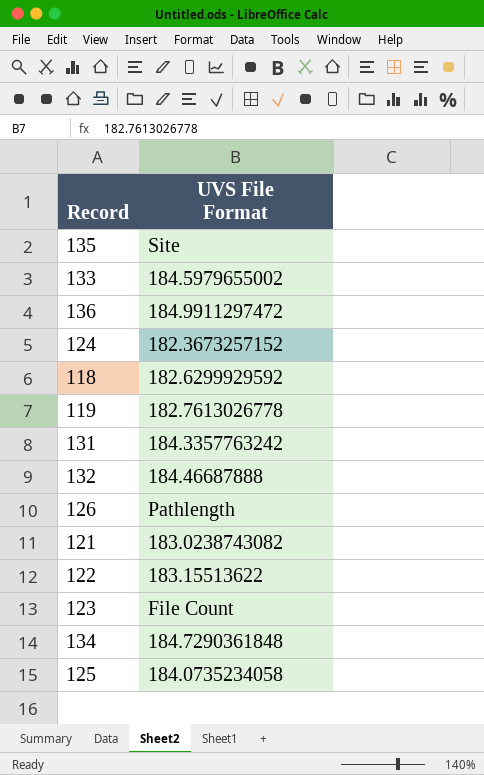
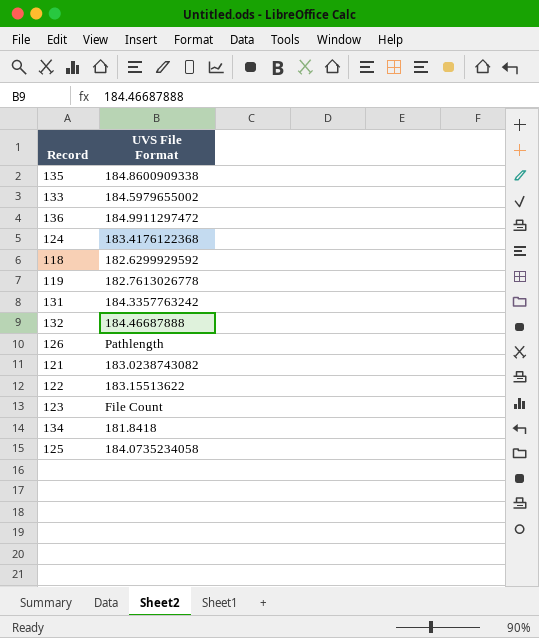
135 | UVS File Format: Site -> 184.8600909338
124 | UVS File Format: 182.3673257152 -> 183.4176122368
134 | UVS File Format: 184.7290361848 -> 181.8418

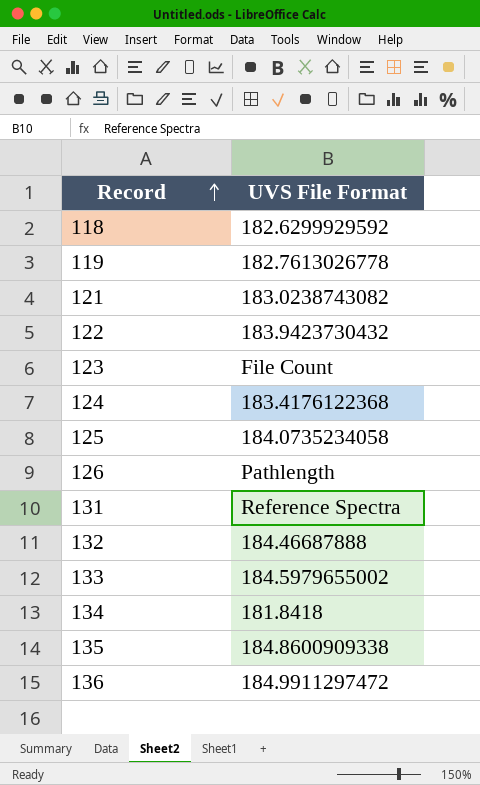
row order: none -> Record ascending
122 | UVS File Format: 183.15513622 -> 183.9423730432
131 | UVS File Format: 184.3357763242 -> Reference Spectra

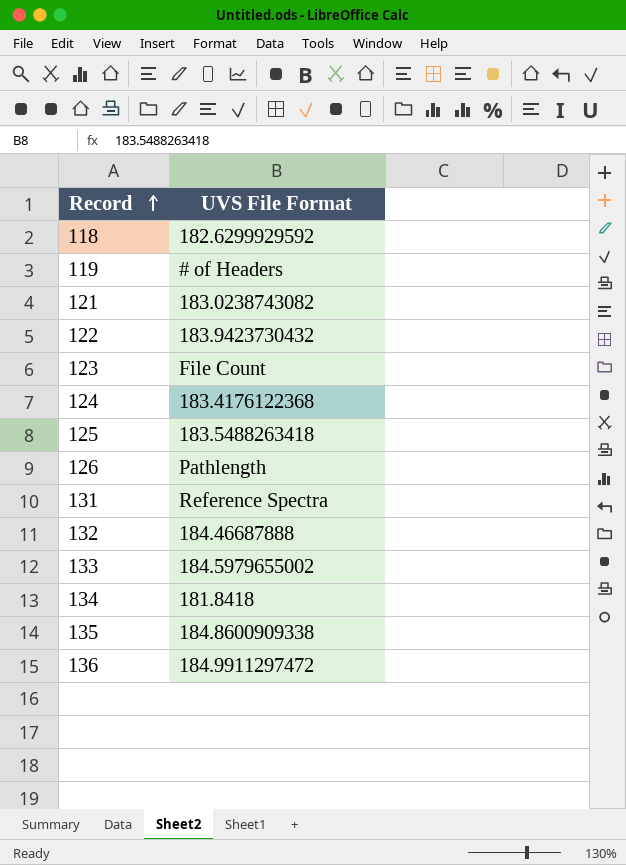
119 | UVS File Format: 182.7613026778 -> # of Headers
125 | UVS File Format: 184.0735234058 -> 183.5488263418

